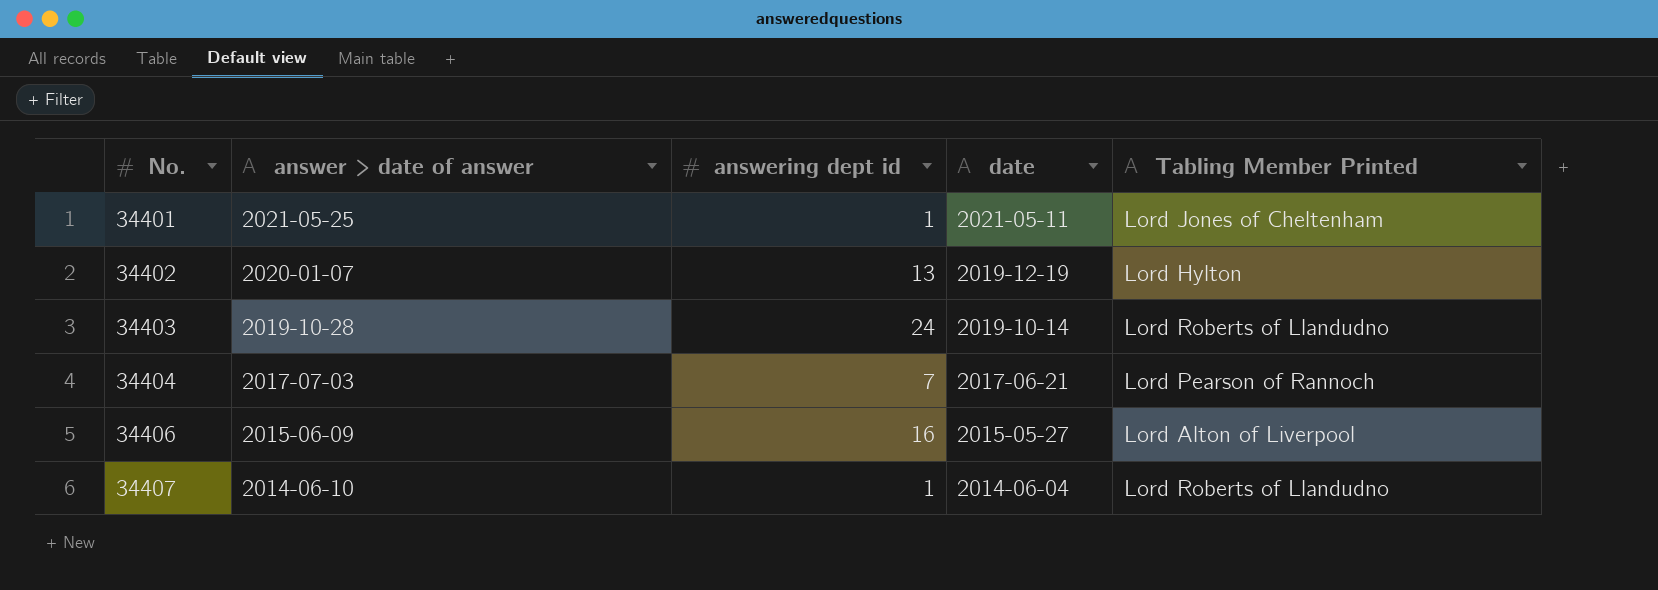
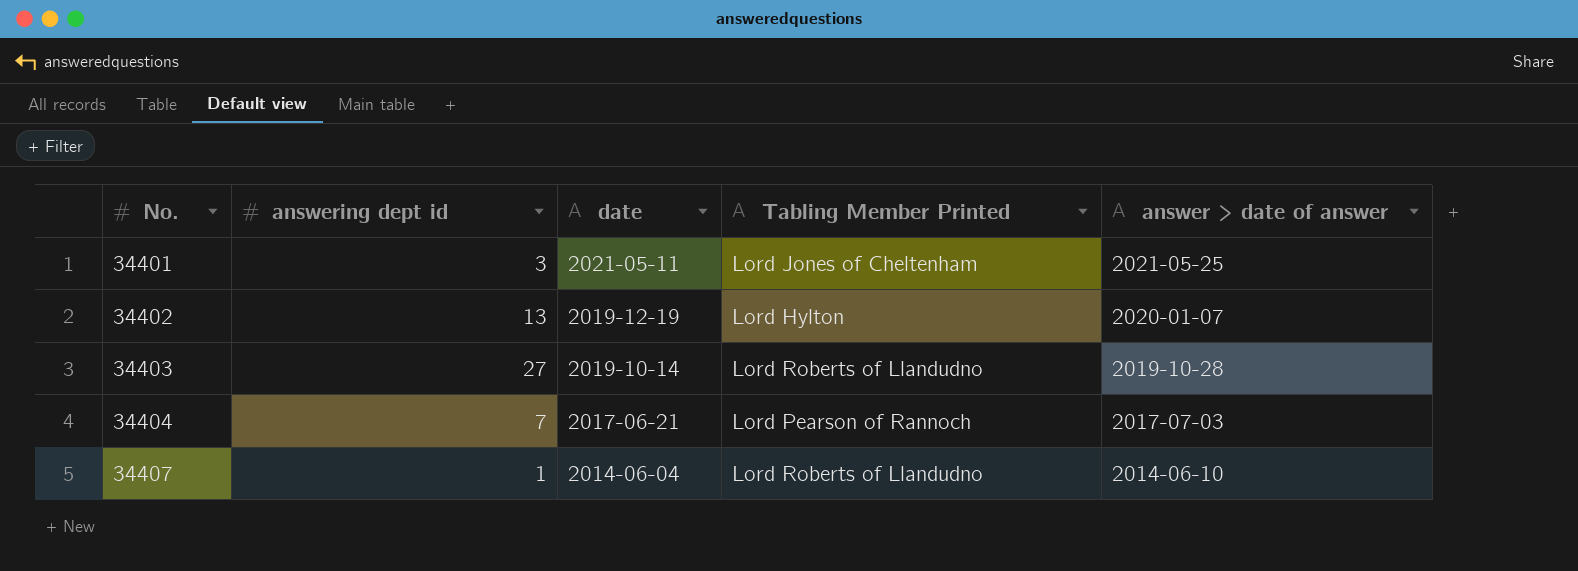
column answer > date of answer | position: 2 -> 5
row 34406: 2015-06-09 | 16 | 2015-05-27 | Lord Alton of Liverpool -> none
34401 | answering dept id: 1 -> 3
34403 | answering dept id: 24 -> 27

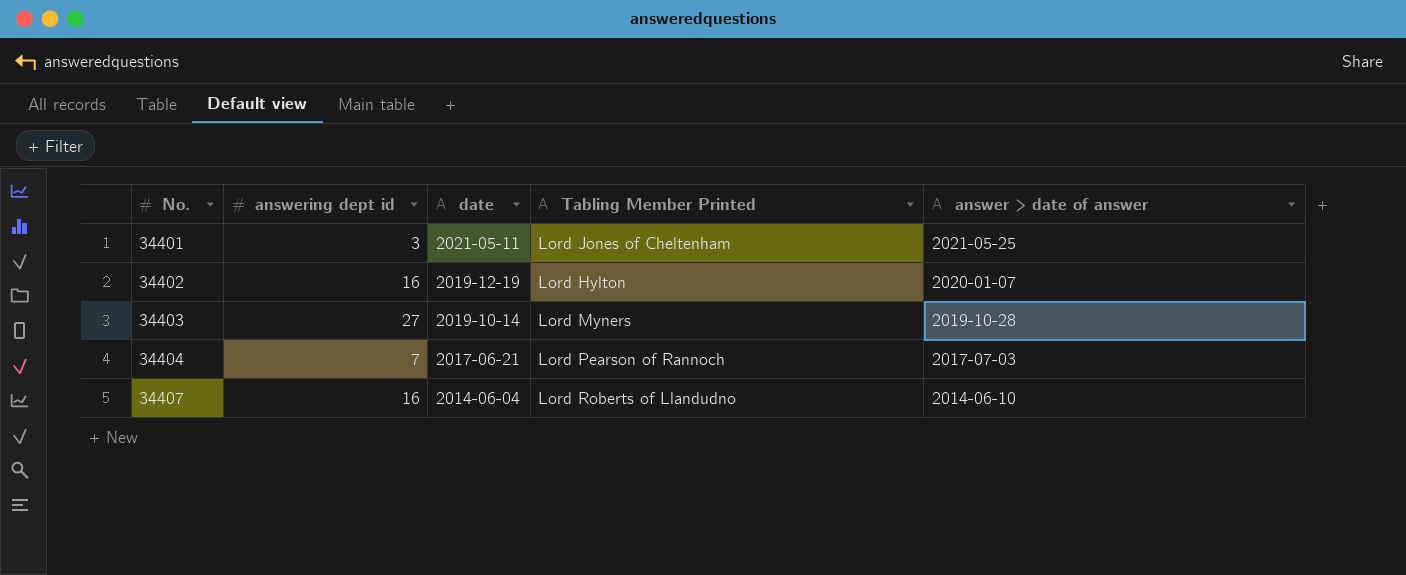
34402 | answering dept id: 13 -> 16
34403 | Tabling Member Printed: Lord Roberts of Llandudno -> Lord Myners
34407 | answering dept id: 1 -> 16

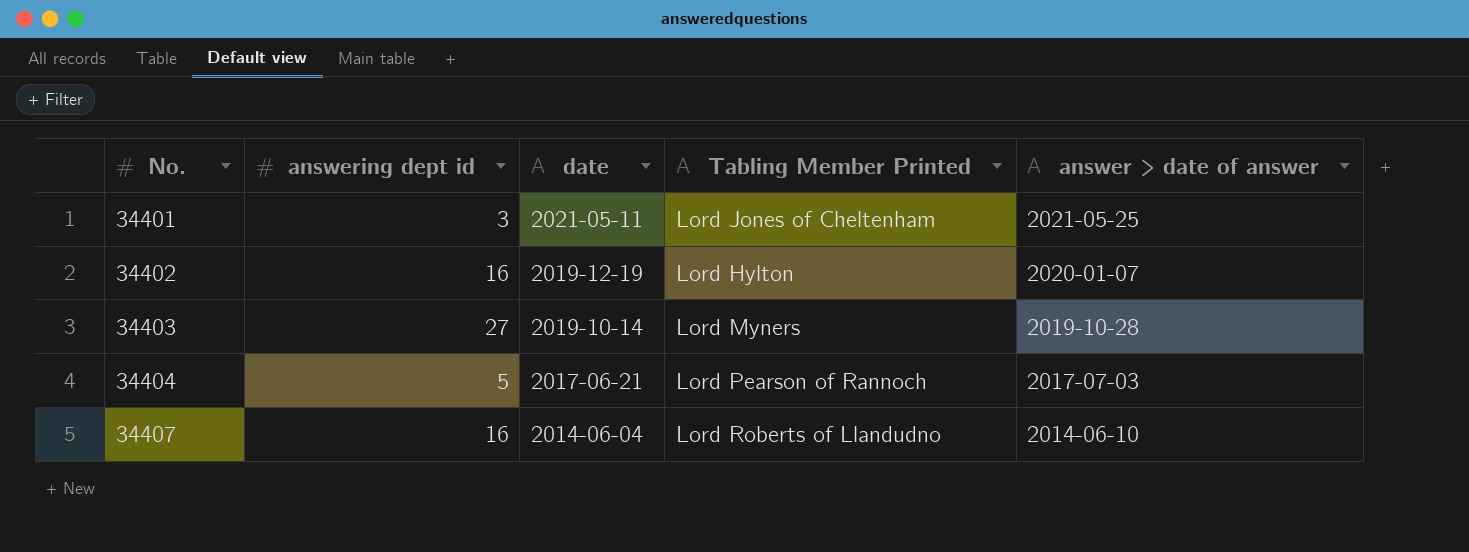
34404 | answering dept id: 7 -> 5

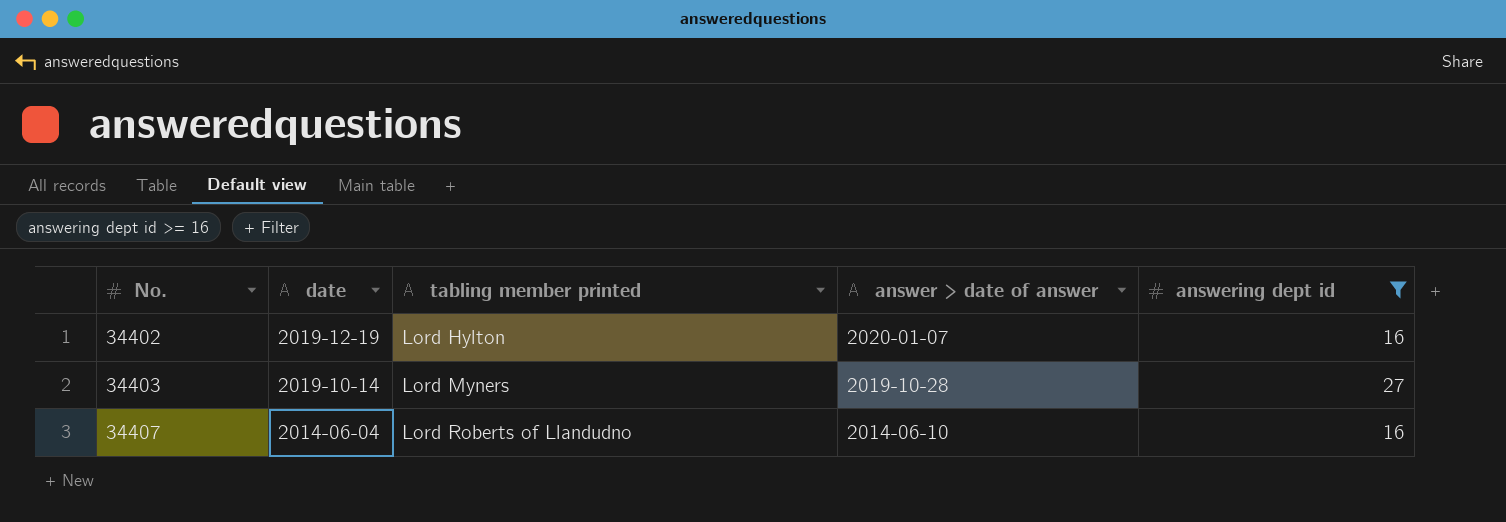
filter: none -> answering dept id >= 16
column name: Tabling Member Printed -> tabling member printed
column answering dept id | position: 2 -> 5

